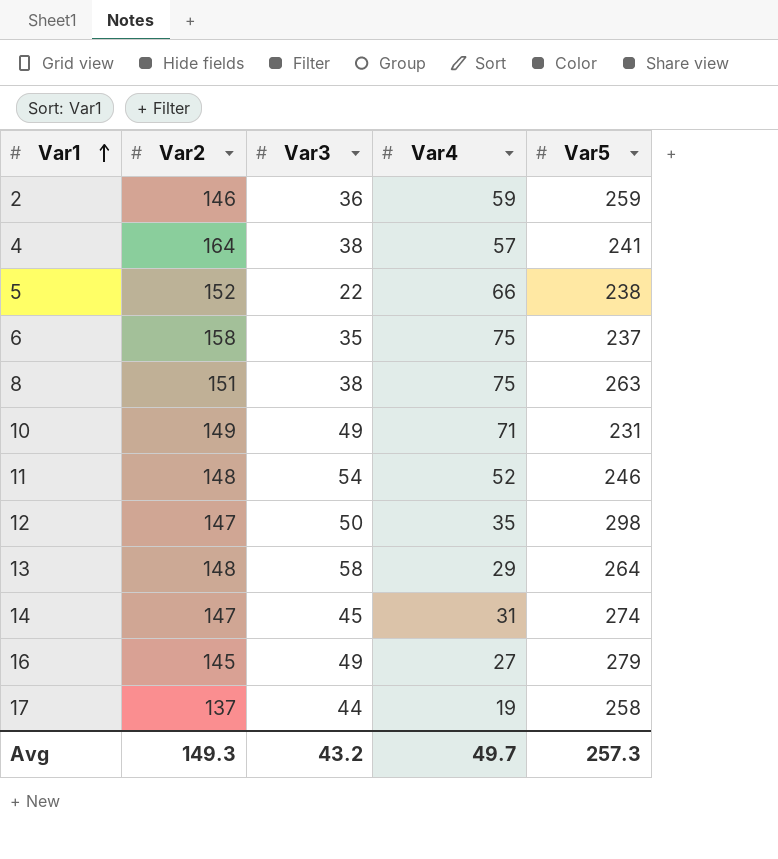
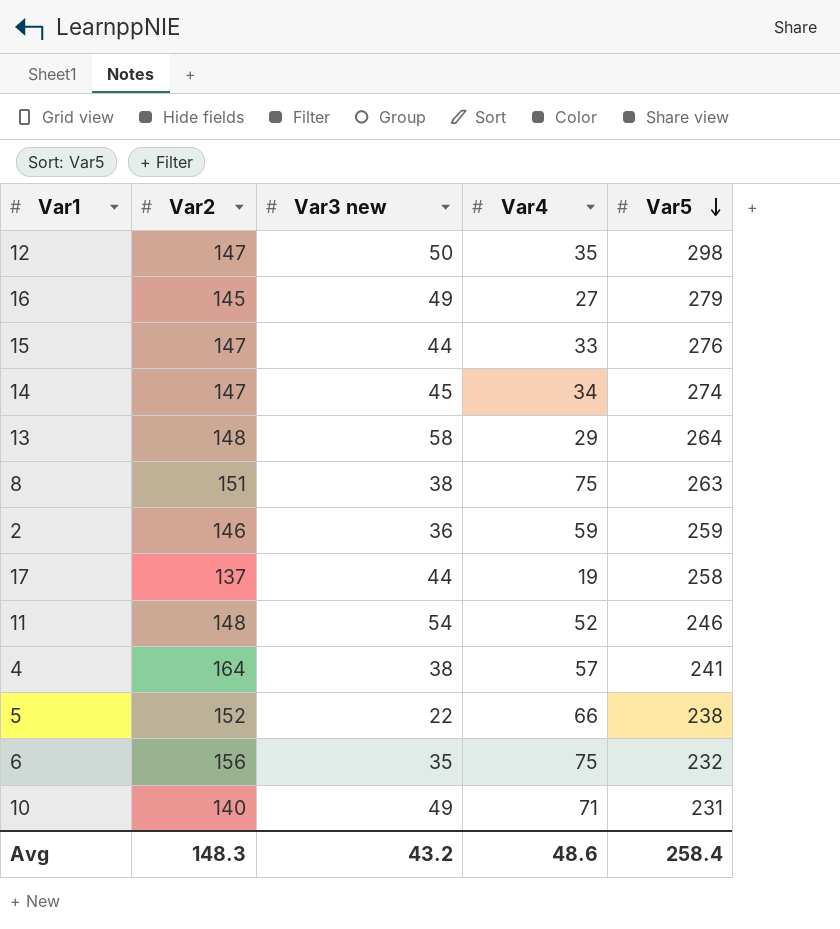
row order: Var1 ascending -> Var5 descending
column name: Var3 -> Var3 new
row 15: none -> 147 | 44 | 33 | 276
14 | Var4: 31 -> 34
6 | Var2: 158 -> 156
6 | Var5: 237 -> 232
10 | Var2: 149 -> 140
Avg | Var2: 149.3 -> 148.3
Avg | Var4: 49.7 -> 48.6
Avg | Var5: 257.3 -> 258.4

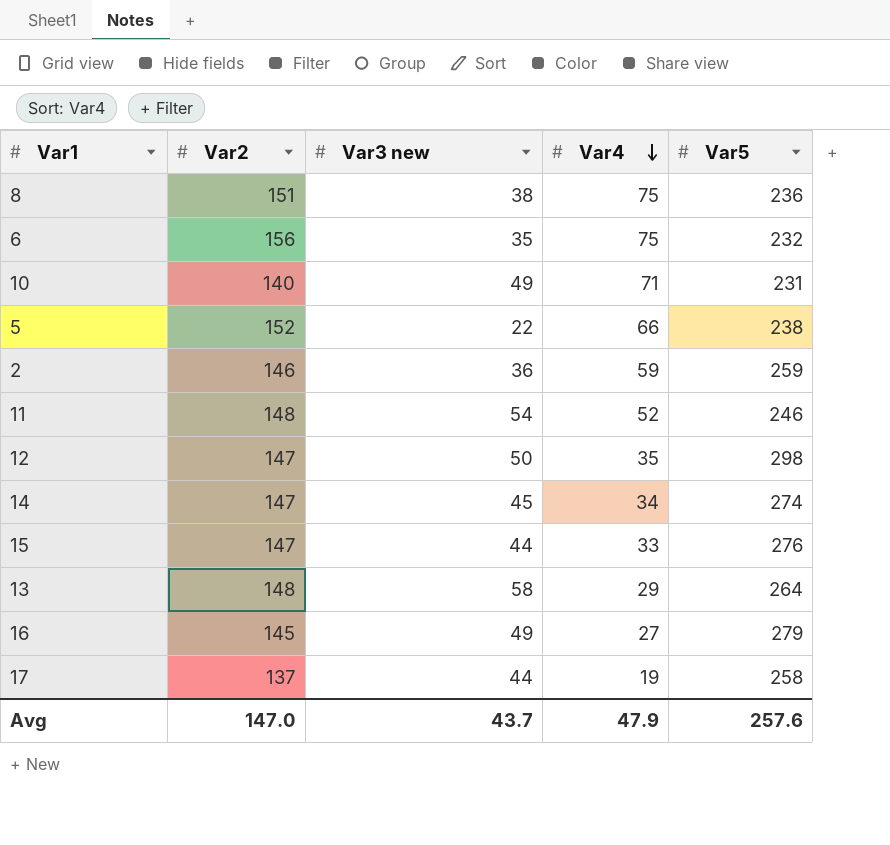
row order: Var5 descending -> Var4 descending
row 4: 164 | 38 | 57 | 241 -> none
8 | Var5: 263 -> 236
Avg | Var2: 148.3 -> 147.0
Avg | Var3 new: 43.2 -> 43.7
Avg | Var4: 48.6 -> 47.9
Avg | Var5: 258.4 -> 257.6

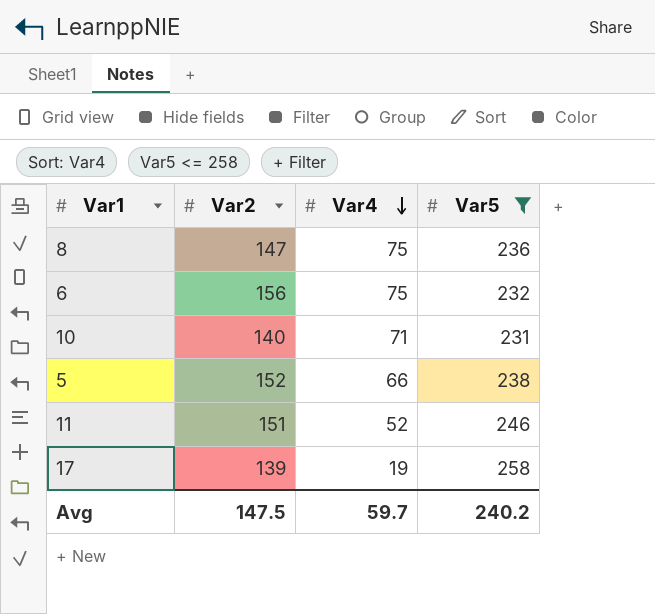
filter: none -> Var5 <= 258
column Var3 new | position: 3 -> none
8 | Var2: 151 -> 147
11 | Var2: 148 -> 151
17 | Var2: 137 -> 139
Avg | Var2: 147.0 -> 147.5
Avg | Var4: 47.9 -> 59.7
Avg | Var5: 257.6 -> 240.2

